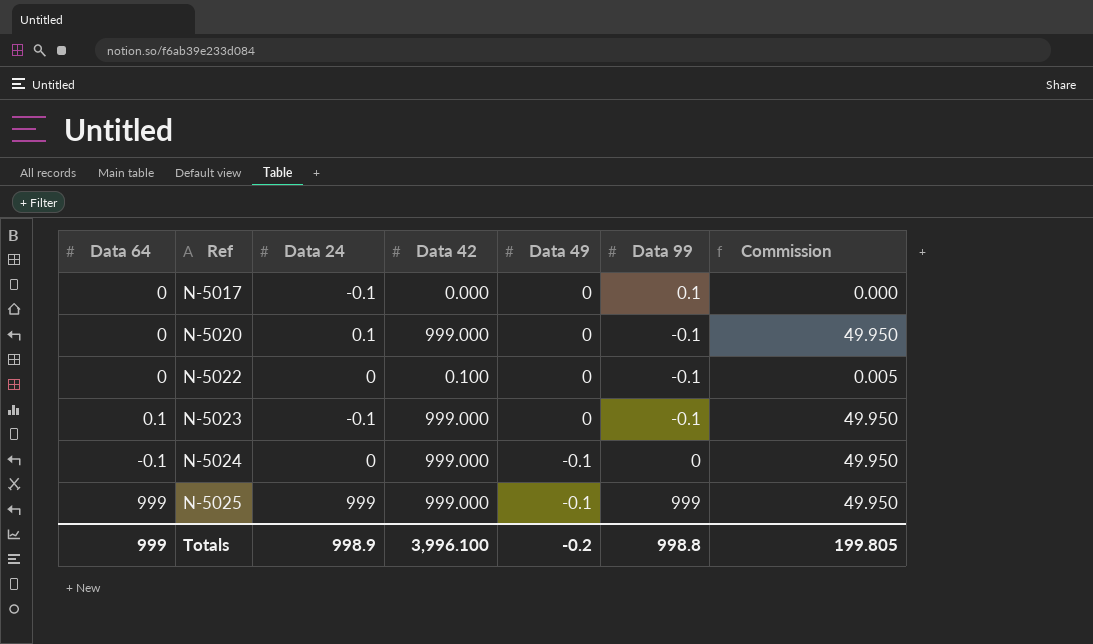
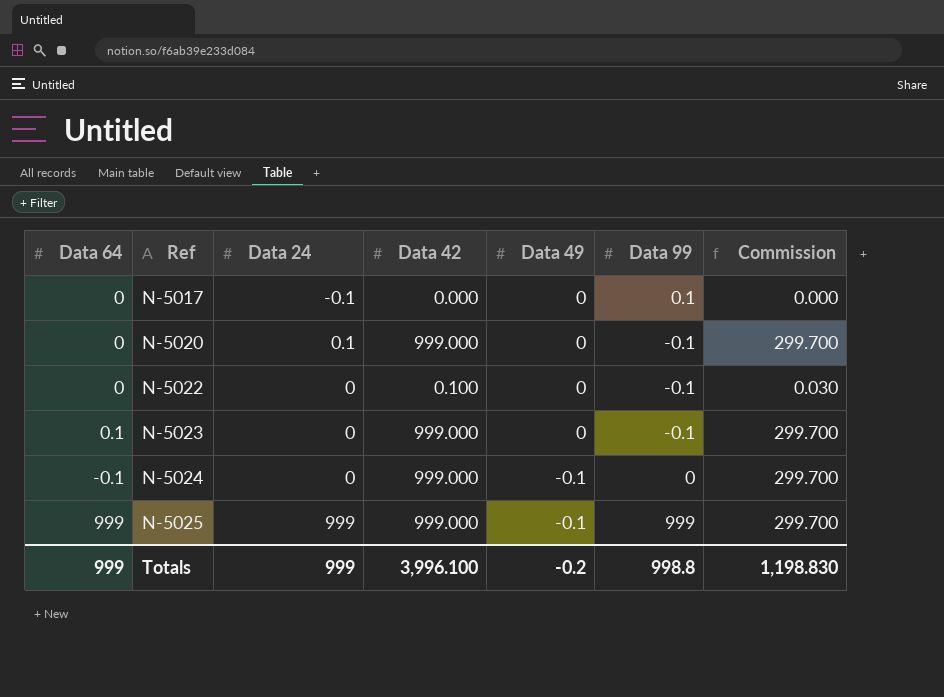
column Commission | formula: [Data 42] * 0.05 -> [Data 42] * 0.3
N-5023 | Data 24: -0.1 -> 0
Totals | Data 24: 998.9 -> 999
Totals | Commission: 199.805 -> 1,198.830

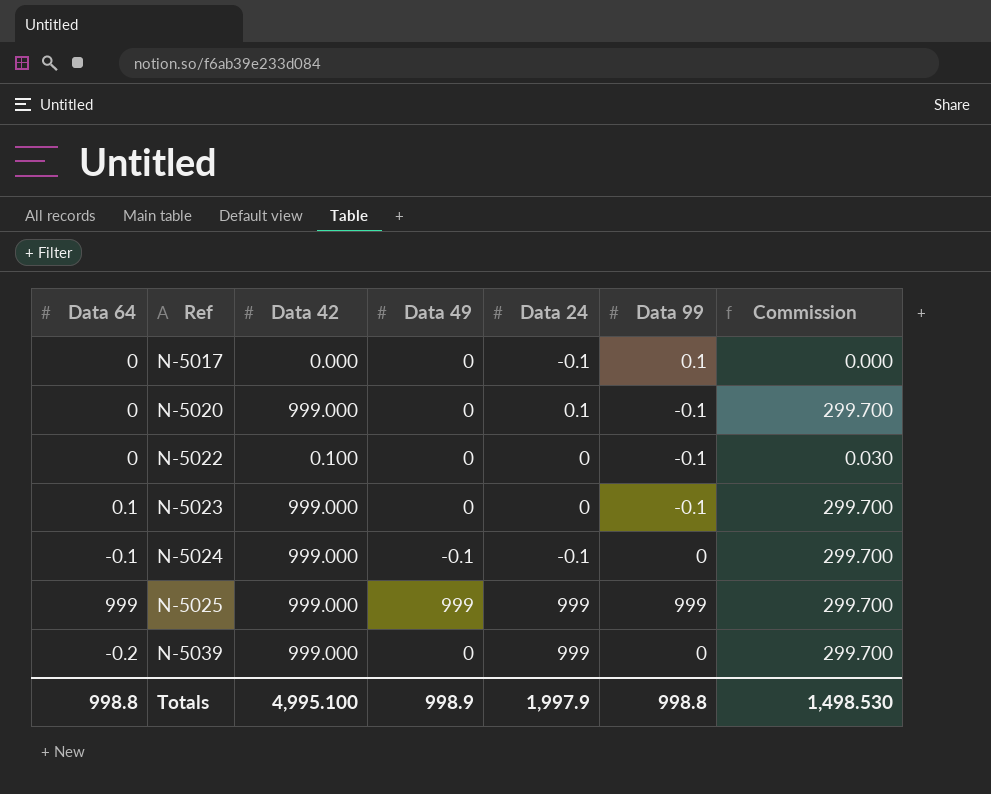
column Data 24 | position: 3 -> 5
N-5024 | Data 24: 0 -> -0.1
N-5025 | Data 49: -0.1 -> 999
row N-5039: none -> -0.2 | 999.000 | 0 | 999 | 0 | 299.700
Totals | Data 64: 999 -> 998.8
Totals | Data 42: 3,996.100 -> 4,995.100
Totals | Data 49: -0.2 -> 998.9
Totals | Data 24: 999 -> 1,997.9
Totals | Commission: 1,198.830 -> 1,498.530

